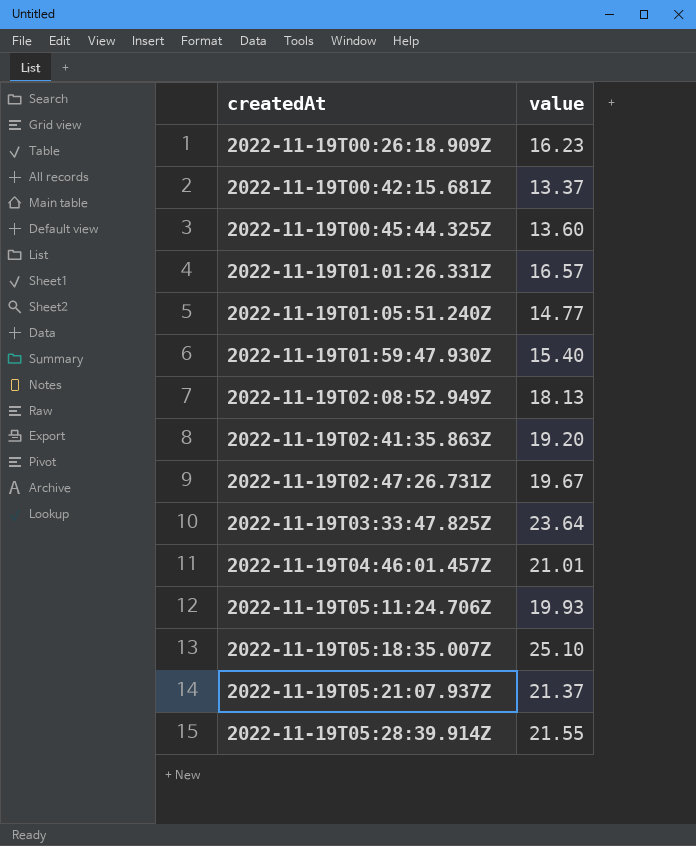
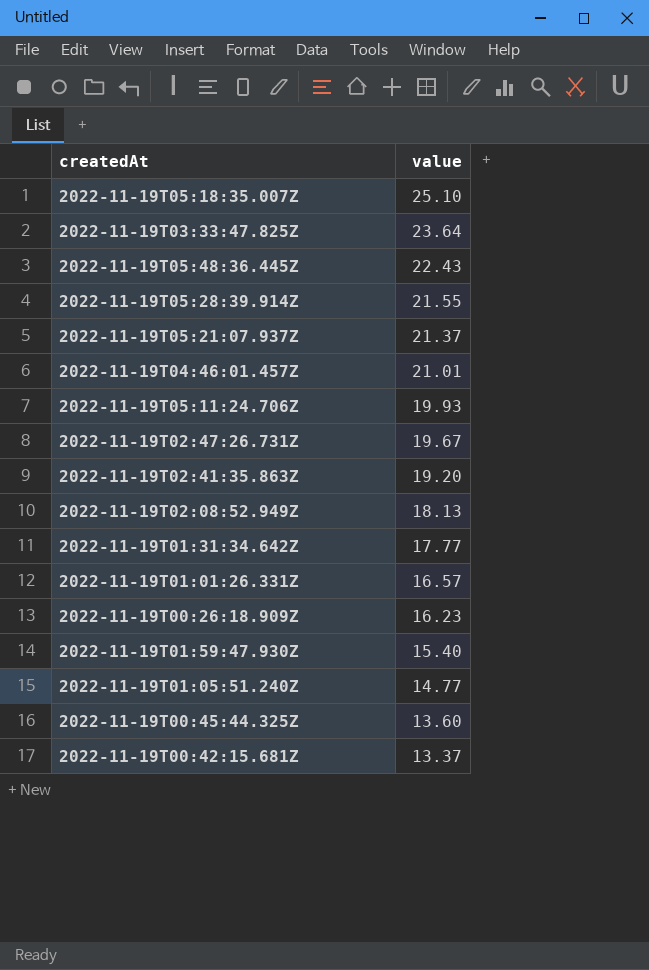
row order: createdAt ascending -> value descending
row 2022-11-19T05:48:36.445Z: none -> 22.43
row 2022-11-19T01:31:34.642Z: none -> 17.77

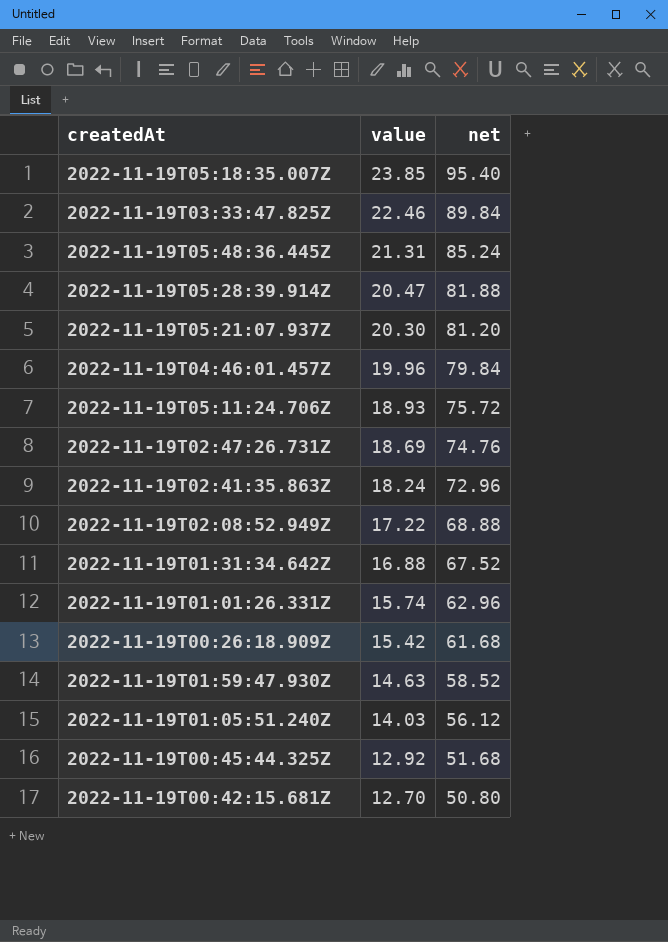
column net | formula: none -> [value] * 4
2022-11-19T05:18:35.007Z | value: 25.10 -> 23.85
2022-11-19T03:33:47.825Z | value: 23.64 -> 22.46
2022-11-19T05:48:36.445Z | value: 22.43 -> 21.31
2022-11-19T05:28:39.914Z | value: 21.55 -> 20.47
2022-11-19T05:21:07.937Z | value: 21.37 -> 20.30
2022-11-19T04:46:01.457Z | value: 21.01 -> 19.96
2022-11-19T05:11:24.706Z | value: 19.93 -> 18.93
2022-11-19T02:47:26.731Z | value: 19.67 -> 18.69
2022-11-19T02:41:35.863Z | value: 19.20 -> 18.24
2022-11-19T02:08:52.949Z | value: 18.13 -> 17.22
2022-11-19T01:31:34.642Z | value: 17.77 -> 16.88
2022-11-19T01:01:26.331Z | value: 16.57 -> 15.74
2022-11-19T00:26:18.909Z | value: 16.23 -> 15.42
2022-11-19T01:59:47.930Z | value: 15.40 -> 14.63
2022-11-19T01:05:51.240Z | value: 14.77 -> 14.03
2022-11-19T00:45:44.325Z | value: 13.60 -> 12.92
2022-11-19T00:42:15.681Z | value: 13.37 -> 12.70

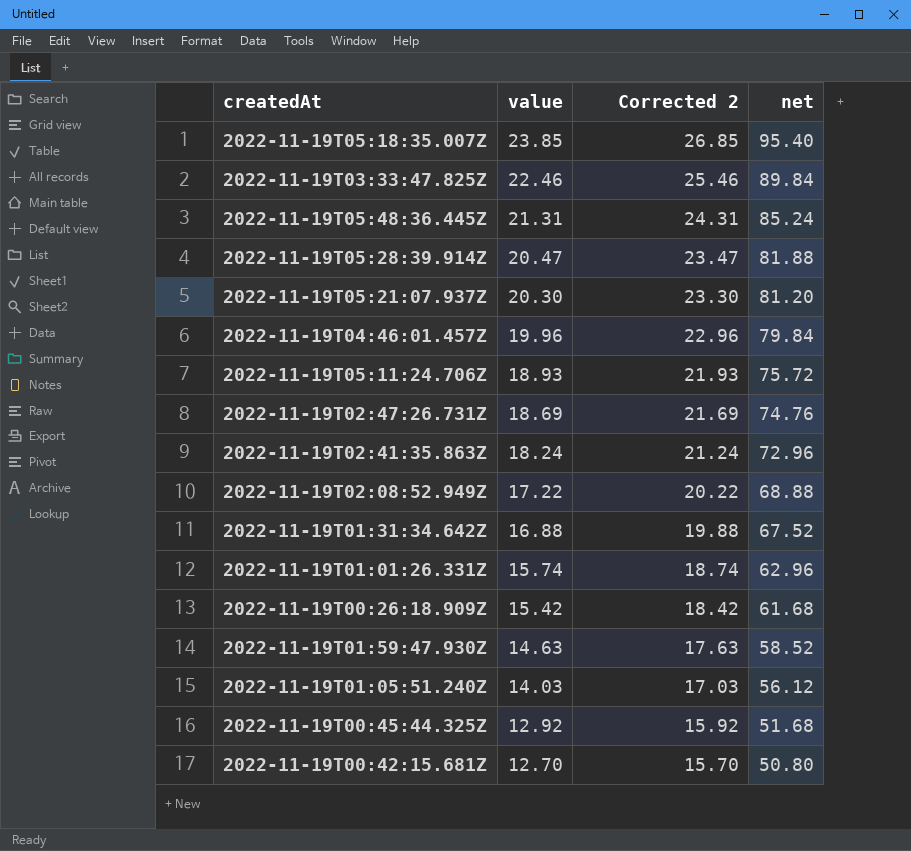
column Corrected 2 | formula: none -> [value] + 3

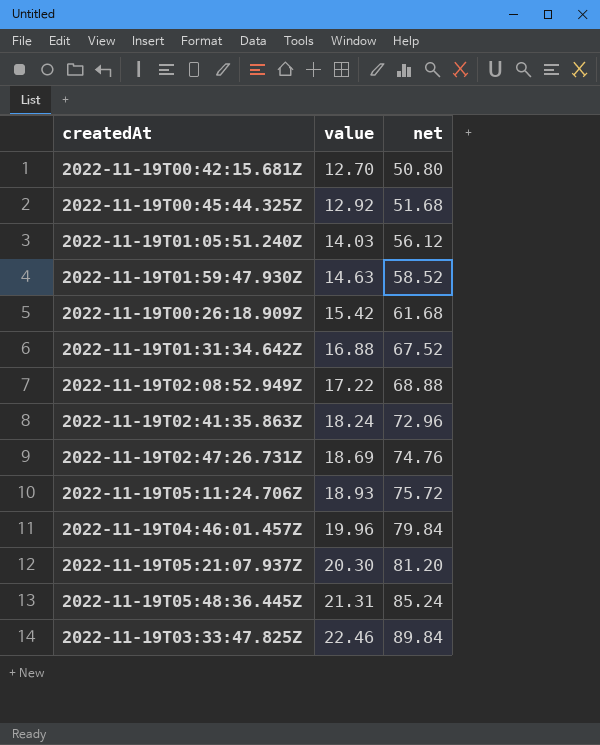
row order: value descending -> value ascending
column Corrected 2 | formula: [value] + 3 -> none
row 2022-11-19T05:18:35.007Z: 23.85 | 26.85 | 95.40 -> none
row 2022-11-19T05:28:39.914Z: 20.47 | 23.47 | 81.88 -> none
row 2022-11-19T01:01:26.331Z: 15.74 | 18.74 | 62.96 -> none

